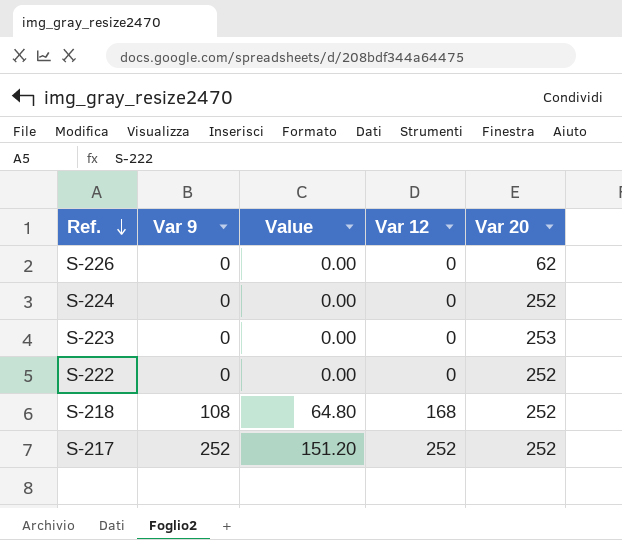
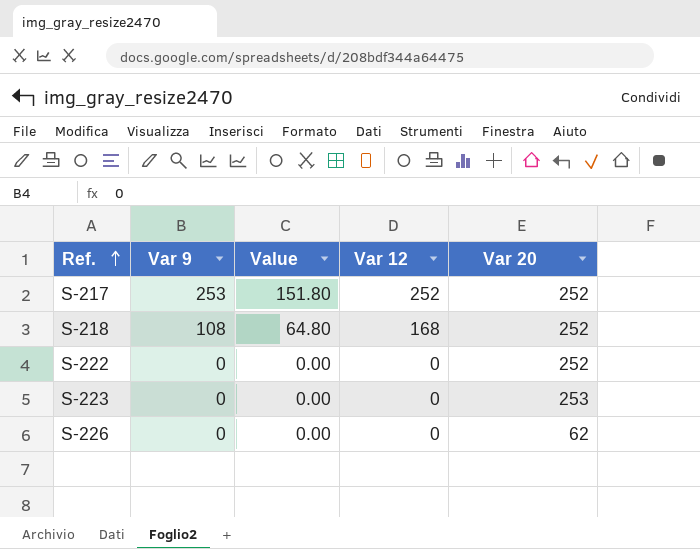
row order: Ref. descending -> Ref. ascending
row S-224: 0 | 0.00 | 0 | 252 -> none
S-217 | Var 9: 252 -> 253
S-217 | Value: 151.20 -> 151.80

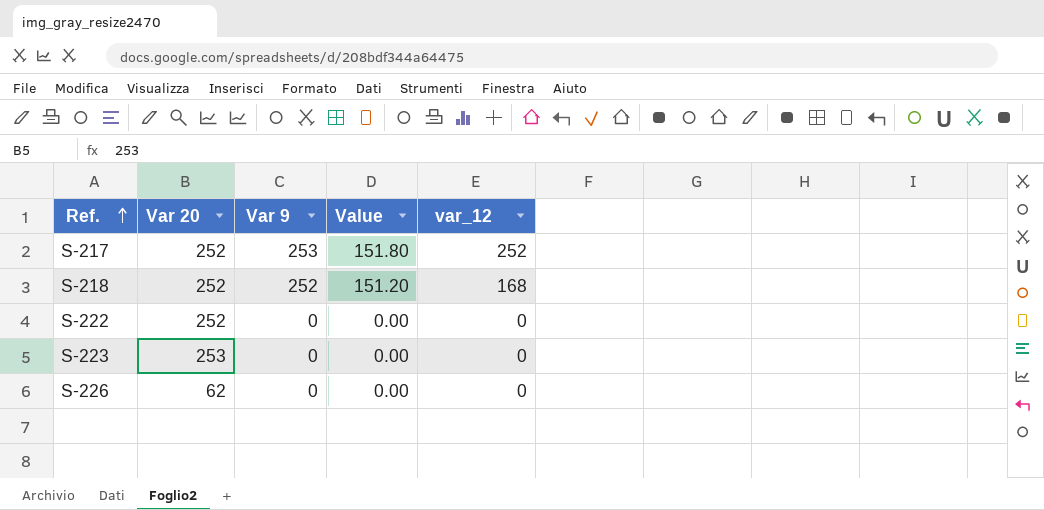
column Var 20 | position: 5 -> 2
column name: Var 12 -> var_12
S-218 | Var 9: 108 -> 252
S-218 | Value: 64.80 -> 151.20

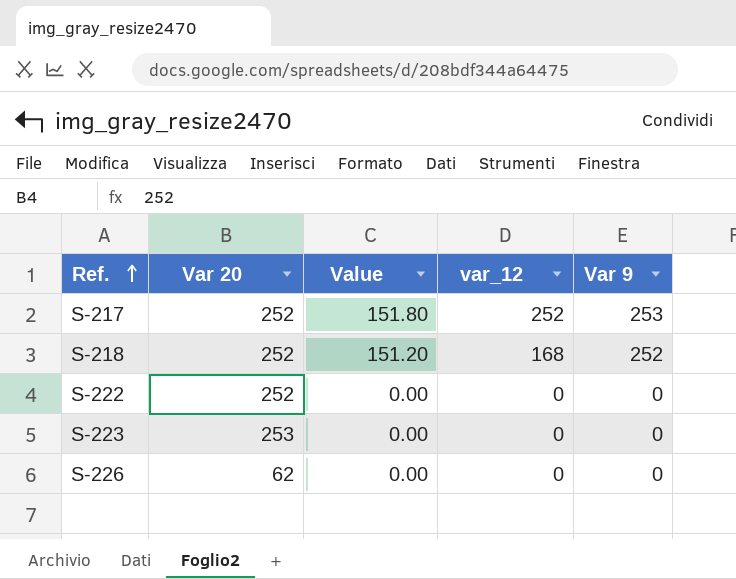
column Var 9 | position: 3 -> 5

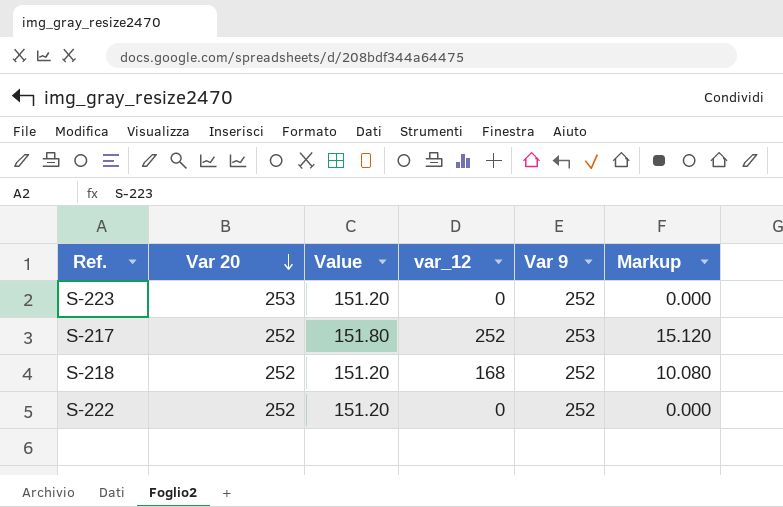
row order: Ref. ascending -> Var 20 descending
column Markup | formula: none -> [var_12] * 0.06
row S-226: 62 | 0.00 | 0 | 0 -> none
S-223 | Value: 0.00 -> 151.20
S-223 | Var 9: 0 -> 252
S-222 | Value: 0.00 -> 151.20
S-222 | Var 9: 0 -> 252

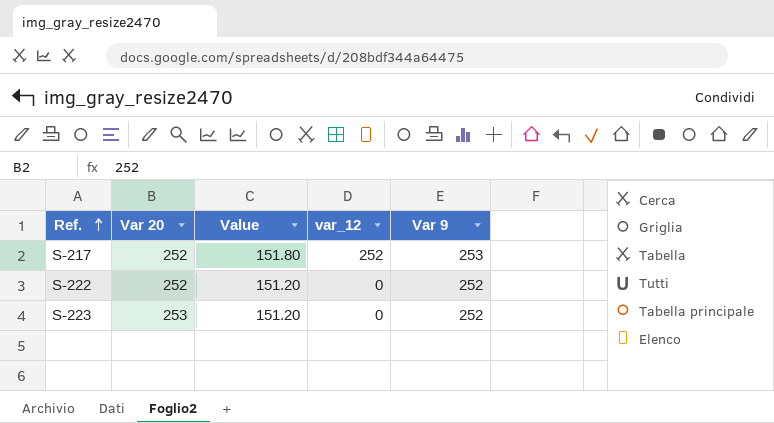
row order: Var 20 descending -> Ref. ascending
column Markup | formula: [var_12] * 0.06 -> none
row S-218: 252 | 151.20 | 168 | 252 | 10.080 -> none

